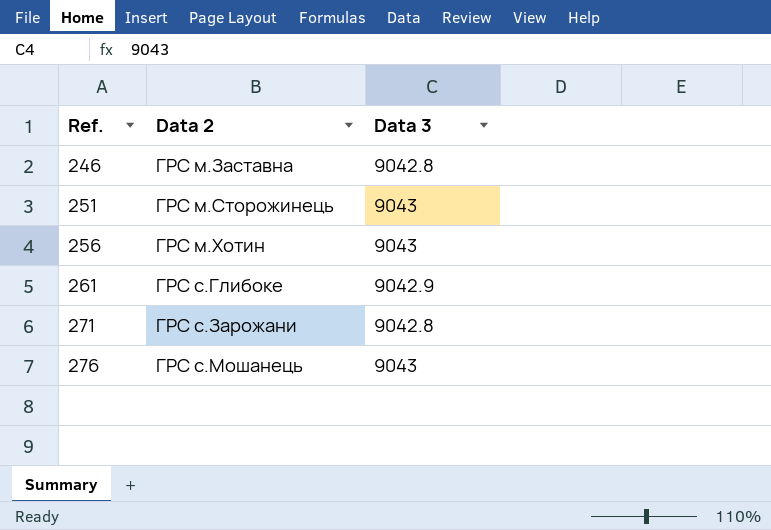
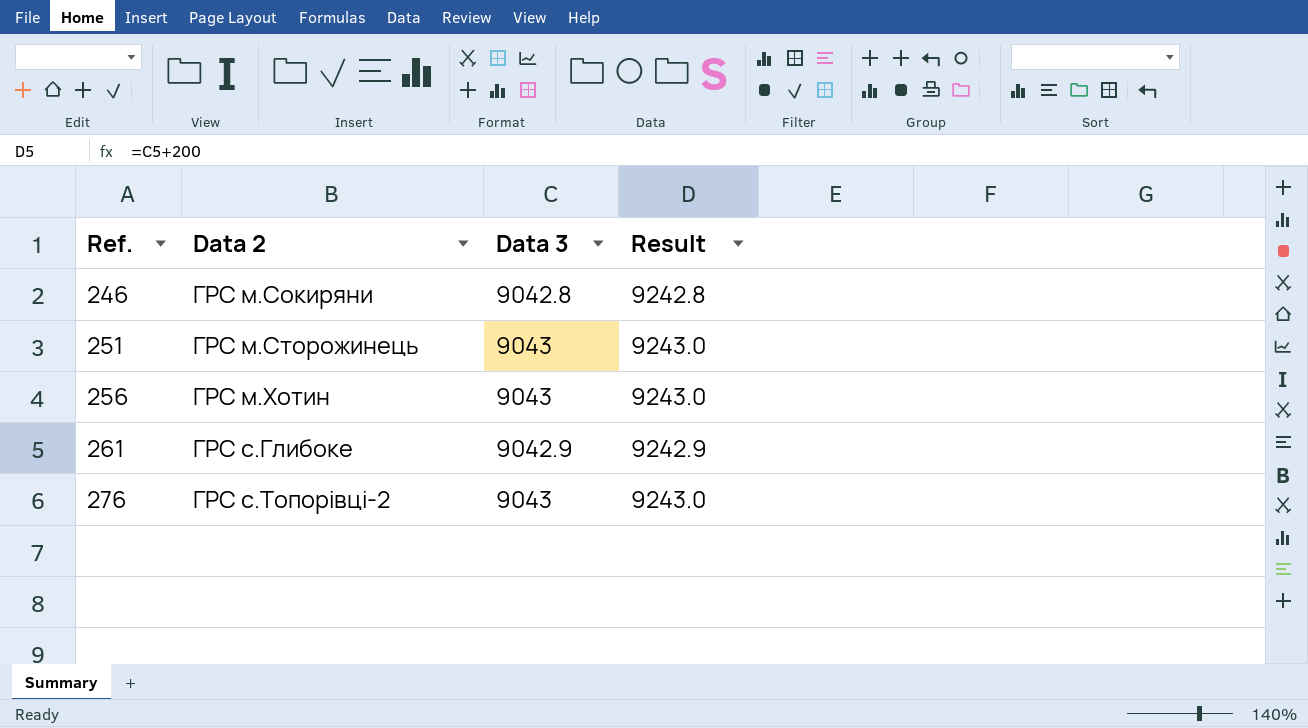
column Result | formula: none -> [Data 3] + 200
row 271: ГРС с.Зарожани | 9042.8 -> none
246 | Data 2: ГРС м.Заставна -> ГРС м.Сокиряни
276 | Data 2: ГРС с.Мошанець -> ГРС с.Топорівці-2

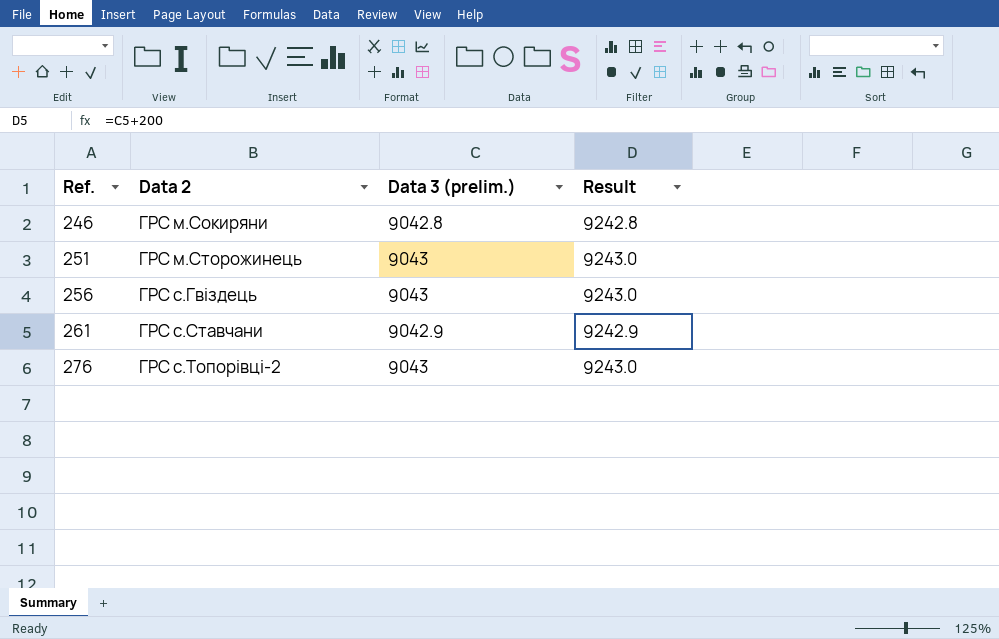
column name: Data 3 -> Data 3 (prelim.)
256 | Data 2: ГРС м.Хотин -> ГРС с.Гвіздець
261 | Data 2: ГРС с.Глибоке -> ГРС с.Ставчани

